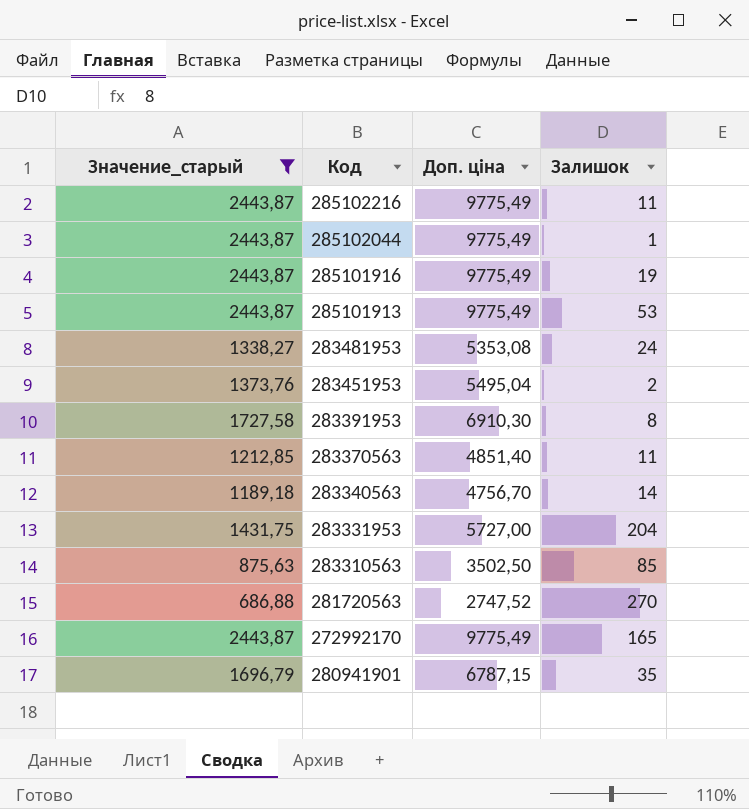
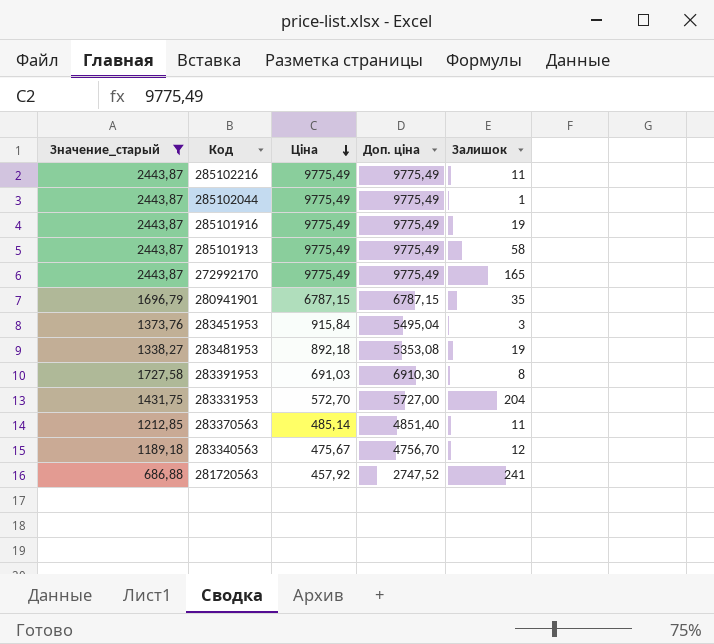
row order: none -> Ціна descending
column Ціна | position: none -> 3
row 283310563: 875,63 | 3502,50 | 85 -> none
285101913 | Залишок: 53 -> 58
283451953 | Залишок: 2 -> 3
283481953 | Залишок: 24 -> 19
283340563 | Залишок: 14 -> 12
281720563 | Залишок: 270 -> 241

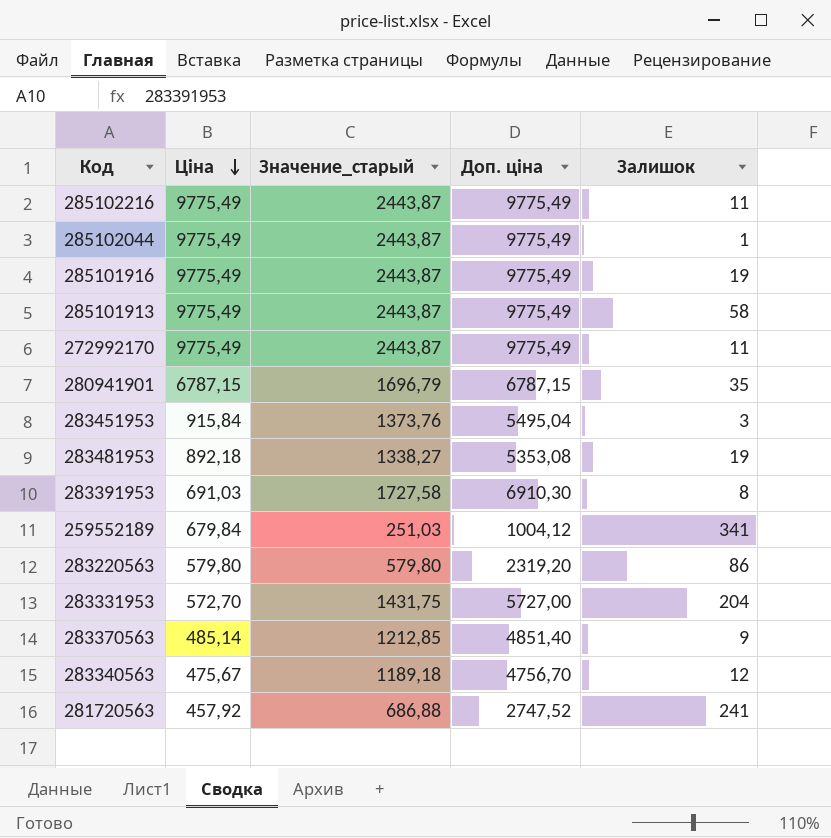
filter: Значение_старый >= 686,88 -> none
column Значение_старый | position: 1 -> 3
272992170 | Залишок: 165 -> 11
283370563 | Залишок: 11 -> 9

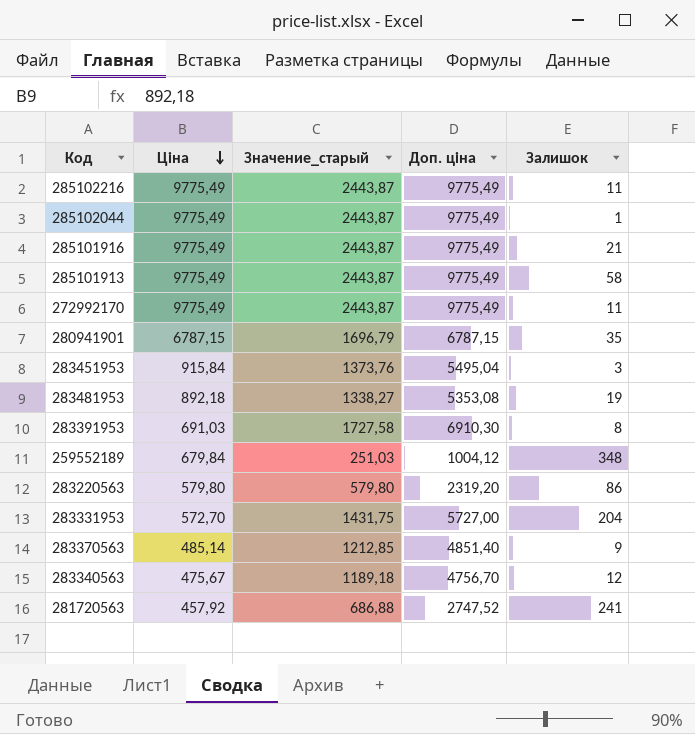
285101916 | Залишок: 19 -> 21
259552189 | Залишок: 341 -> 348

